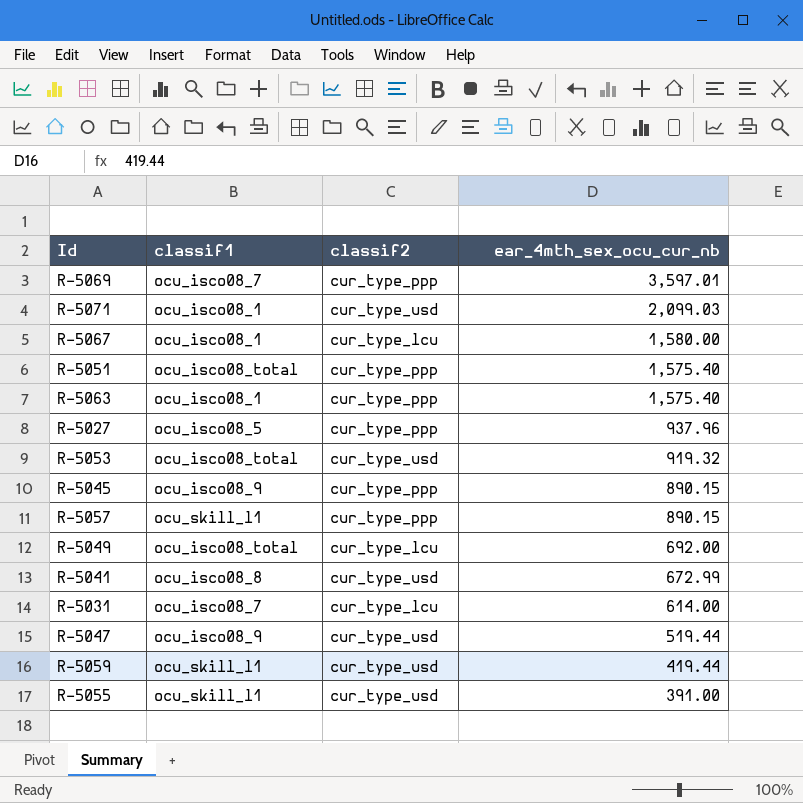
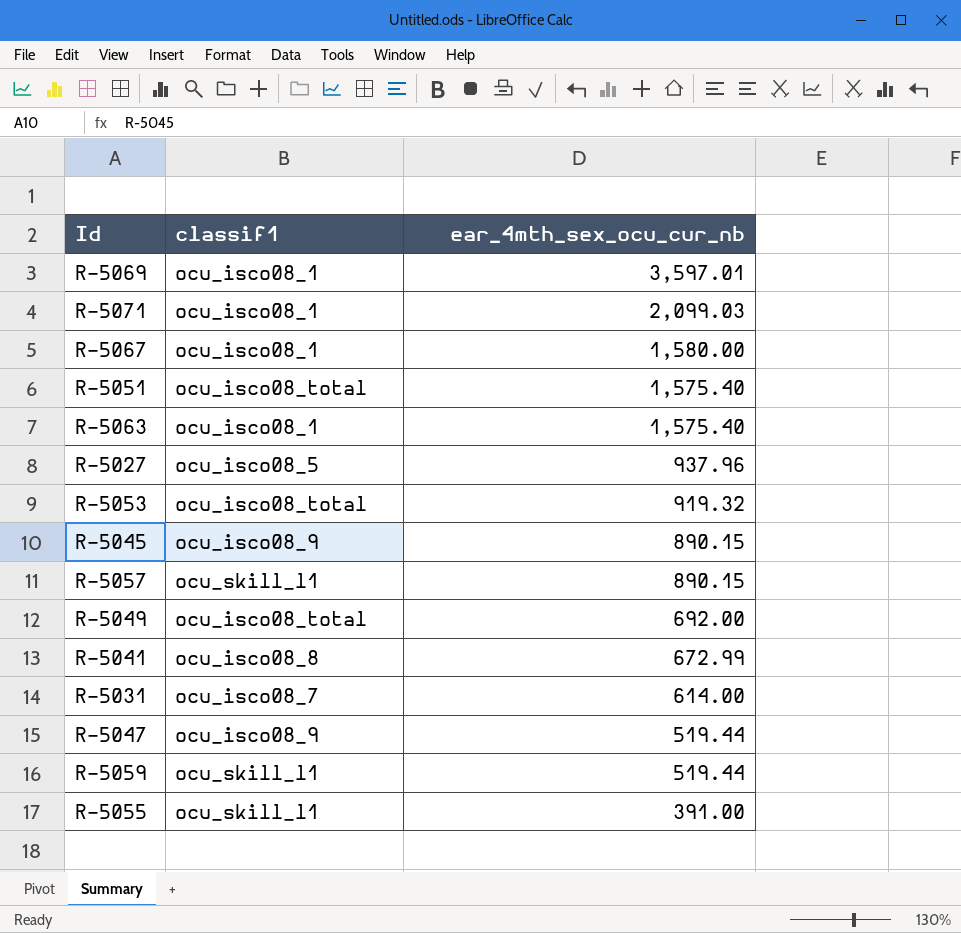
column classif2 | position: 3 -> none
R-5069 | classif1: ocu_isco08_7 -> ocu_isco08_1
R-5059 | ear_4mth_sex_ocu_cur_nb: 419.44 -> 519.44

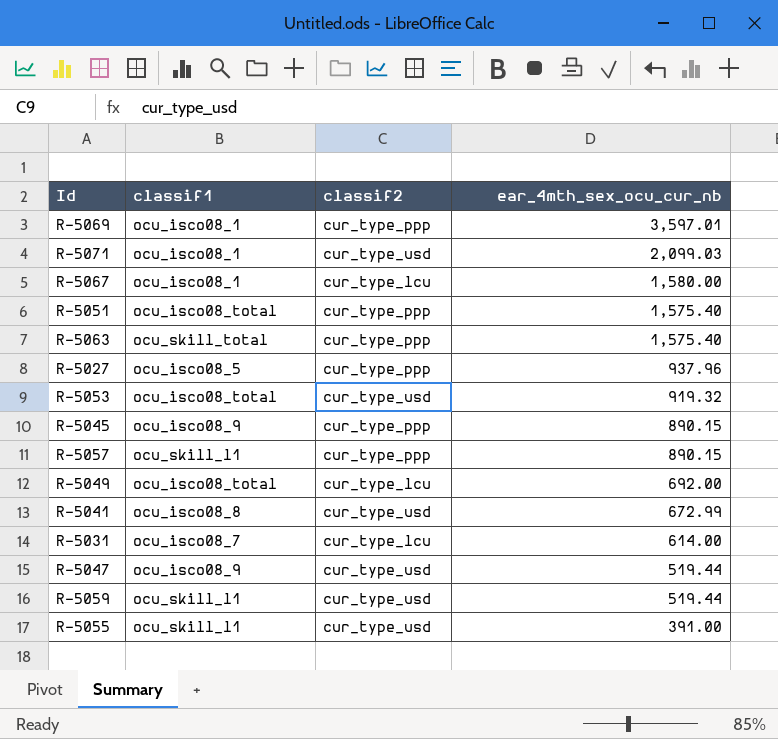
column classif2 | position: none -> 3
R-5063 | classif1: ocu_isco08_1 -> ocu_skill_total

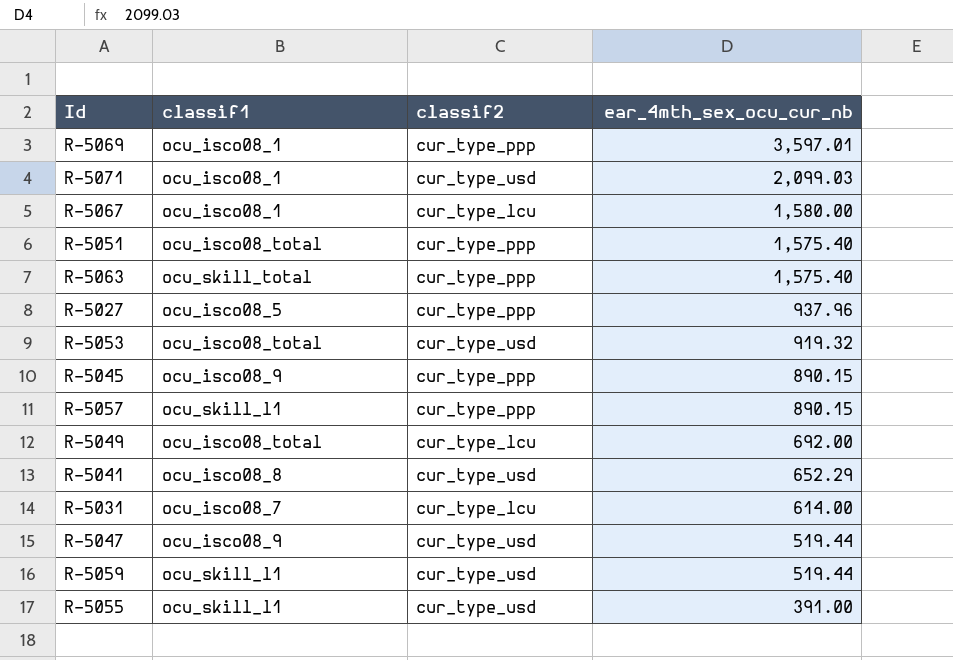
R-5041 | ear_4mth_sex_ocu_cur_nb: 672.99 -> 652.29

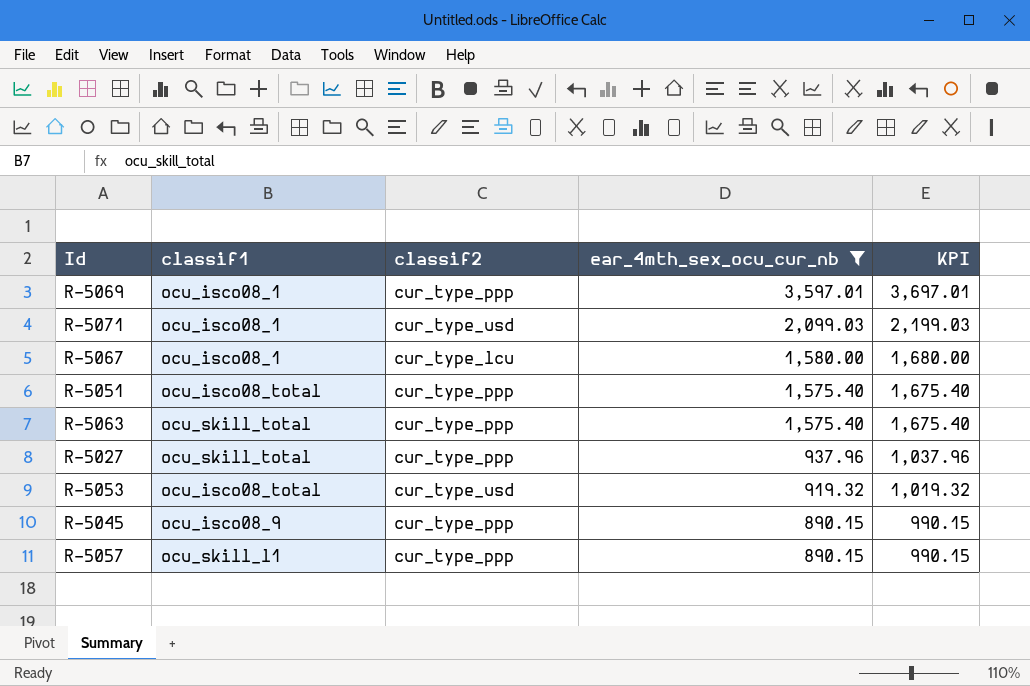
filter: none -> ear_4mth_sex_ocu_cur_nb >= 890.15
column KPI | formula: none -> [ear_4mth_sex_ocu_cur_nb] + 100
R-5027 | classif1: ocu_isco08_5 -> ocu_skill_total

